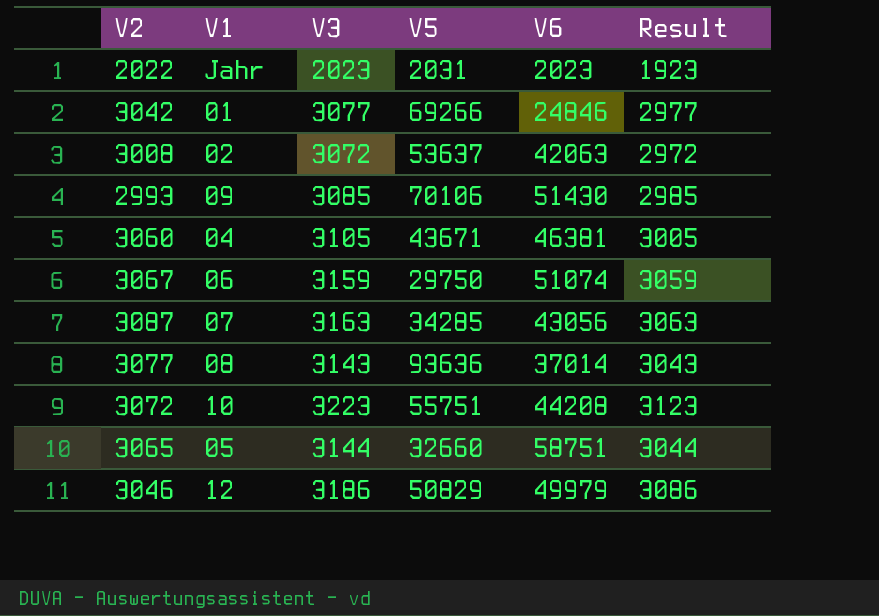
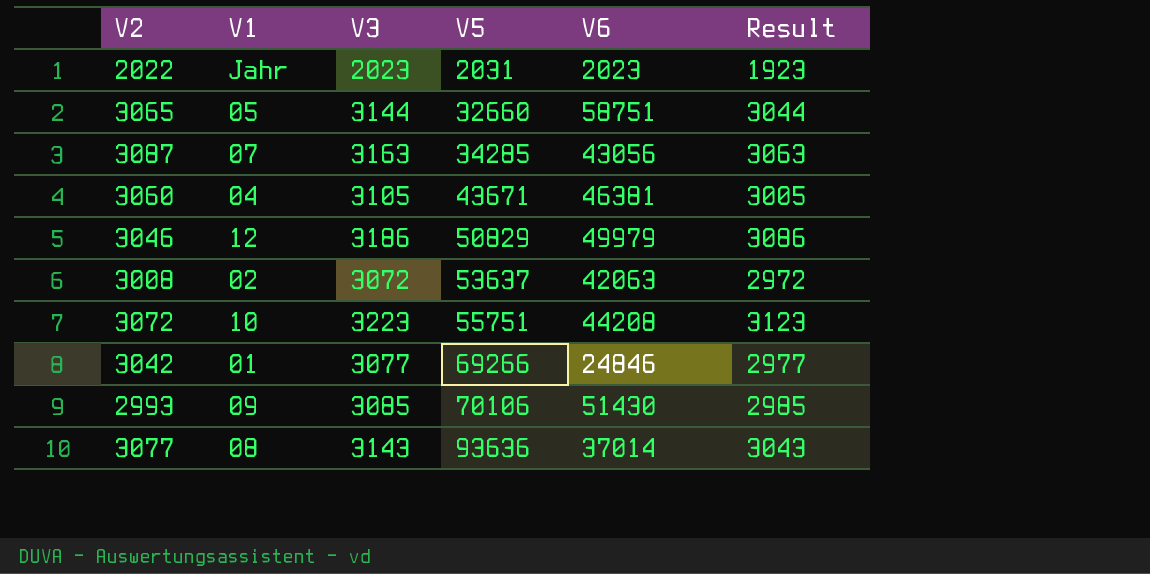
row order: none -> V5 ascending
row 3067: 06 | 3159 | 29750 | 51074 | 3059 -> none

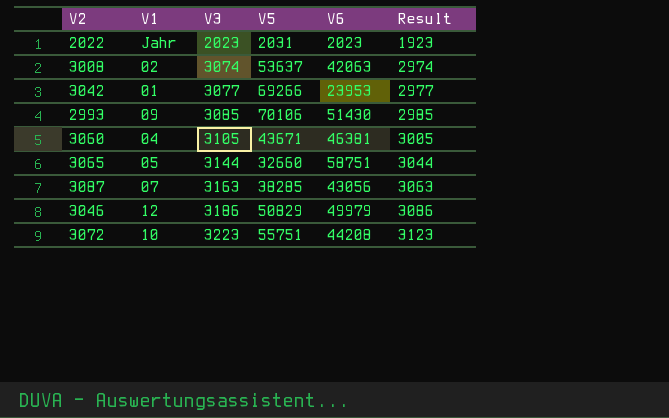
row order: V5 ascending -> V3 ascending
row 3077: 08 | 3143 | 93636 | 37014 | 3043 -> none
3008 | V3: 3072 -> 3074
3008 | Result: 2972 -> 2974
3042 | V6: 24846 -> 23953
3087 | V5: 34285 -> 38285

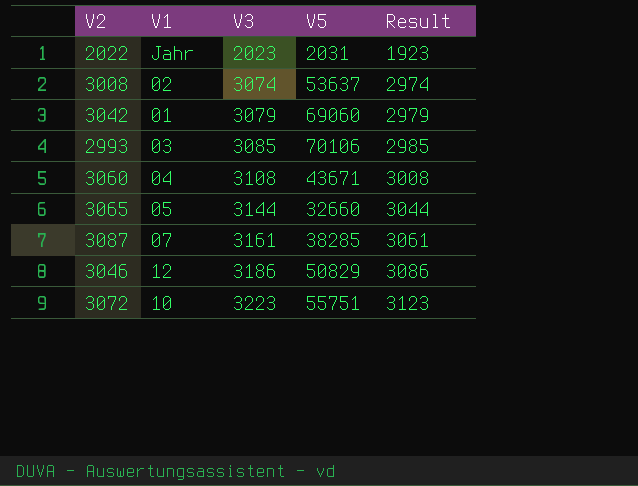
column V6 | position: 5 -> none
3042 | V3: 3077 -> 3079
3042 | V5: 69266 -> 69060
3042 | Result: 2977 -> 2979
2993 | V1: 09 -> 03
3060 | V3: 3105 -> 3108
3060 | Result: 3005 -> 3008
3087 | V3: 3163 -> 3161
3087 | Result: 3063 -> 3061

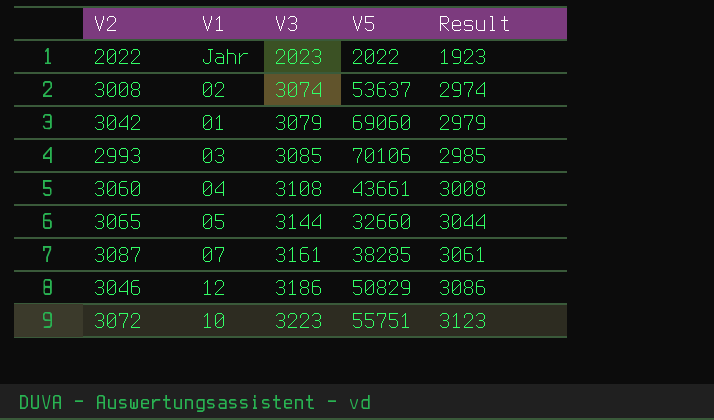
2022 | V5: 2031 -> 2022
3060 | V5: 43671 -> 43661

